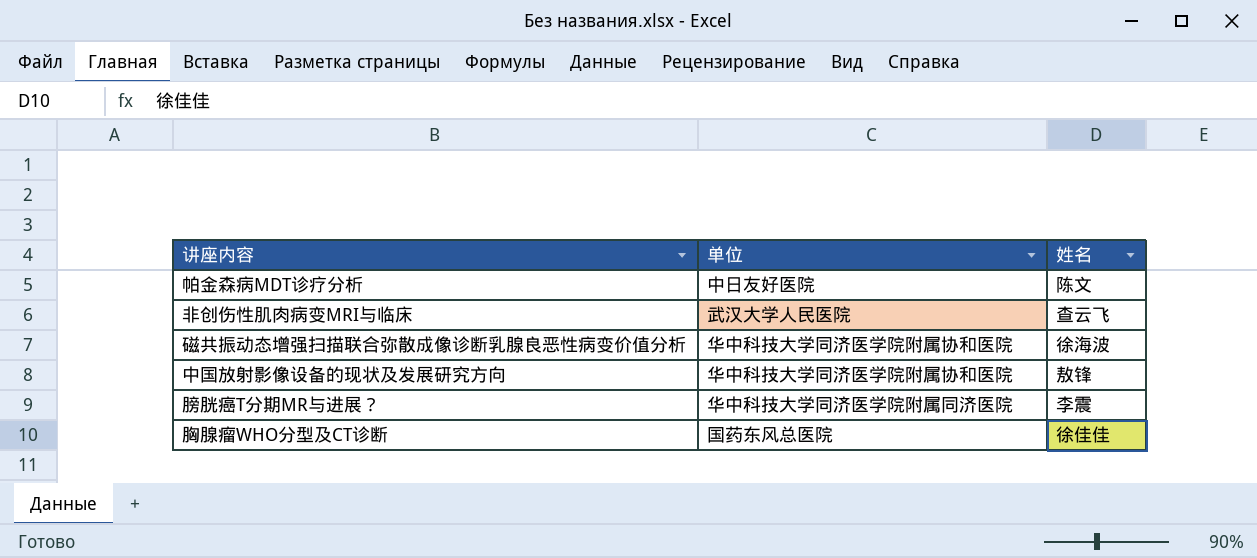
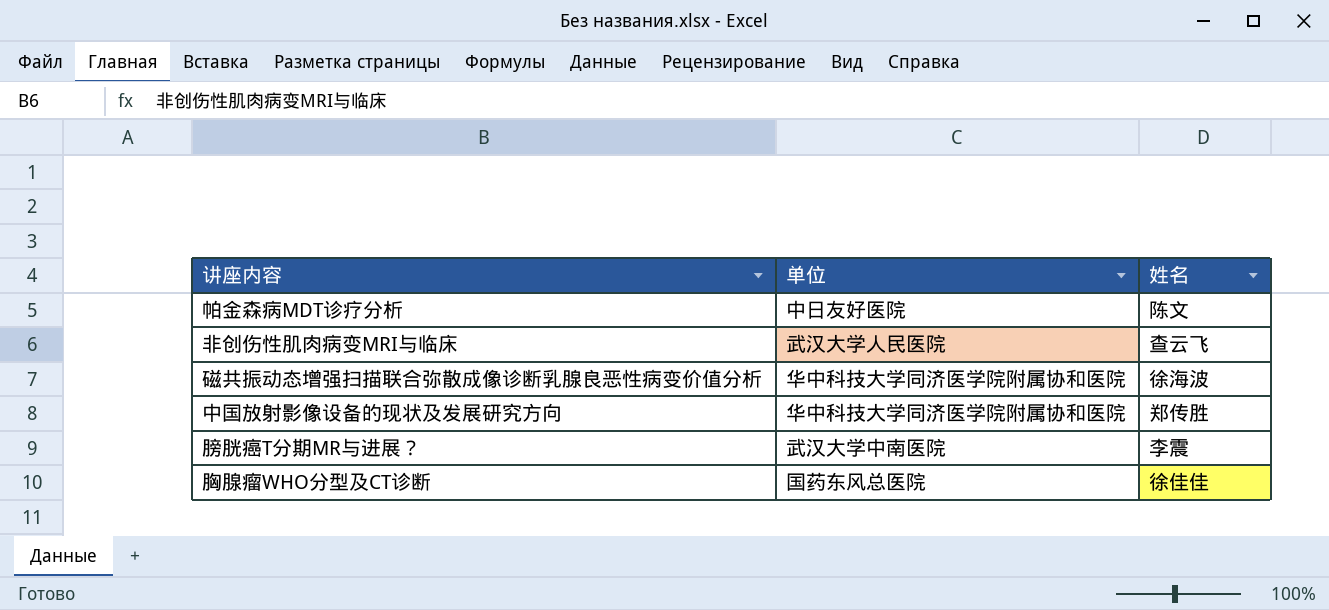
中国放射影像设备的现状及发展研究方向 | 姓名: 敖锋 -> 郑传胜
膀胱癌T分期MR与进展？ | 单位: 华中科技大学同济医学院附属同济医院 -> 武汉大学中南医院

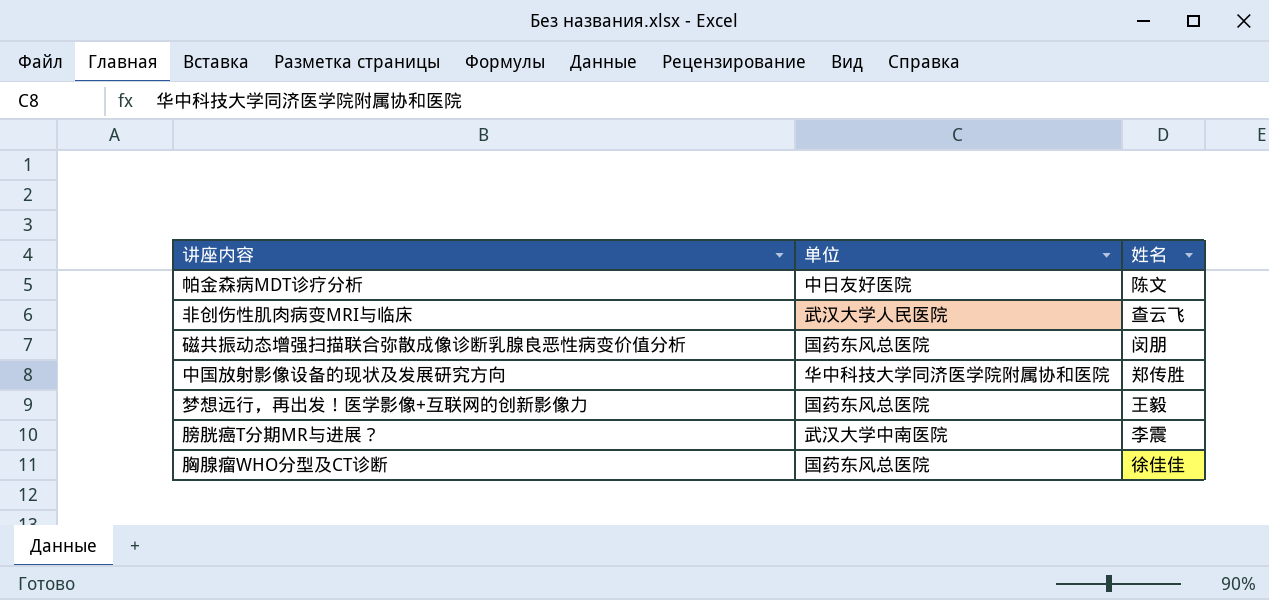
磁共振动态增强扫描联合弥散成像诊断乳腺良恶性病变价值分析 | 单位: 华中科技大学同济医学院附属协和医院 -> 国药东风总医院
磁共振动态增强扫描联合弥散成像诊断乳腺良恶性病变价值分析 | 姓名: 徐海波 -> 闵朋
row 梦想远行，再出发！医学影像+互联网的创新影像力: none -> 国药东风总医院 | 王毅

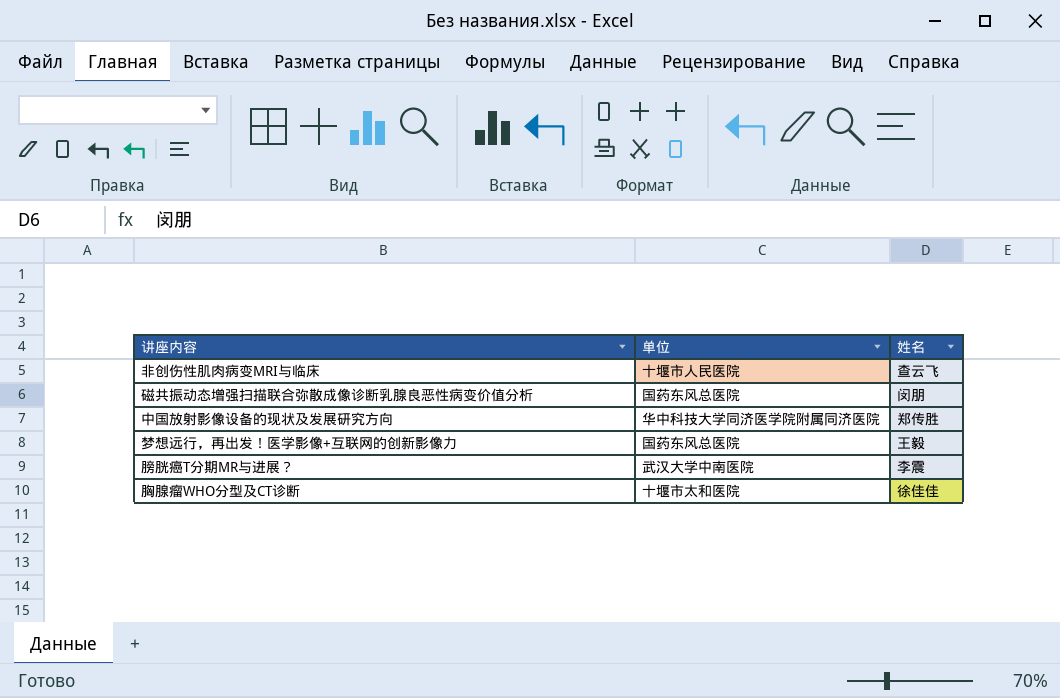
row 帕金森病MDT诊疗分析: 中日友好医院 | 陈文 -> none
非创伤性肌肉病变MRI与临床 | 单位: 武汉大学人民医院 -> 十堰市人民医院
中国放射影像设备的现状及发展研究方向 | 单位: 华中科技大学同济医学院附属协和医院 -> 华中科技大学同济医学院附属同济医院
胸腺瘤WHO分型及CT诊断 | 单位: 国药东风总医院 -> 十堰市太和医院

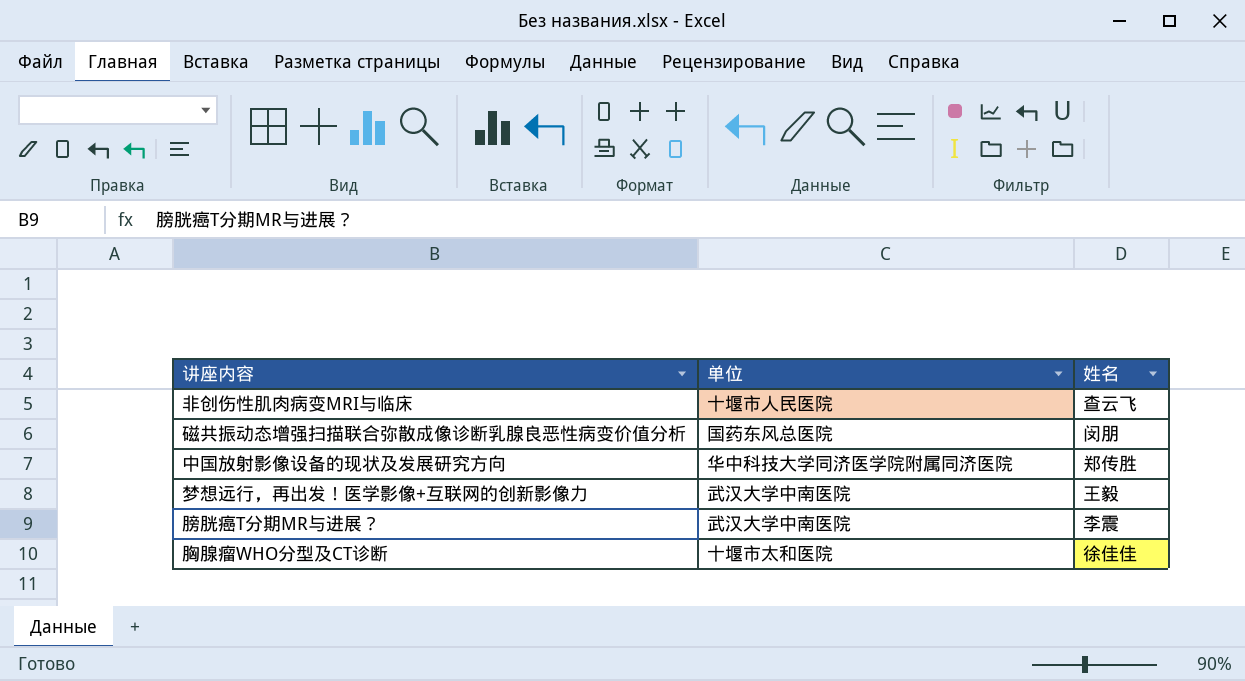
梦想远行，再出发！医学影像+互联网的创新影像力 | 单位: 国药东风总医院 -> 武汉大学中南医院

